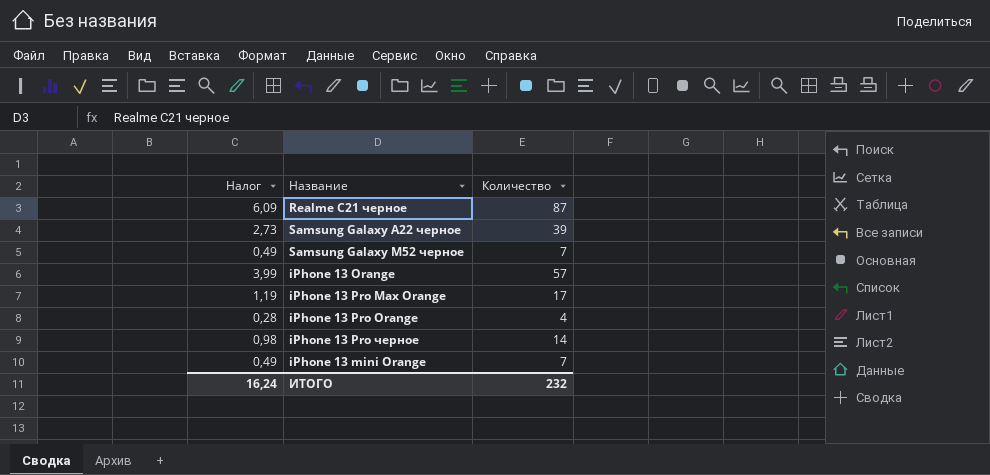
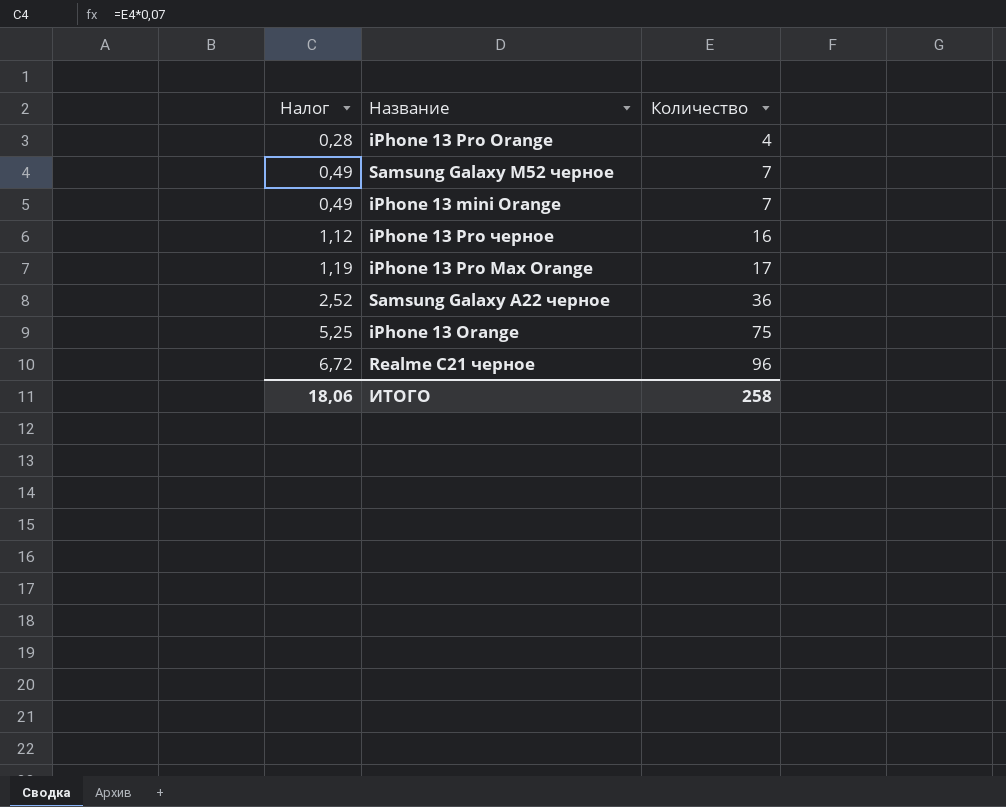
row order: none -> Налог ascending
iPhone 13 Pro черное | Налог: 0,98 -> 1,12
iPhone 13 Pro черное | Количество: 14 -> 16
Samsung Galaxy A22 черное | Налог: 2,73 -> 2,52
Samsung Galaxy A22 черное | Количество: 39 -> 36
iPhone 13 Orange | Налог: 3,99 -> 5,25
iPhone 13 Orange | Количество: 57 -> 75
Realme C21 черное | Налог: 6,09 -> 6,72
Realme C21 черное | Количество: 87 -> 96
ИТОГО | Налог: 16,24 -> 18,06
ИТОГО | Количество: 232 -> 258

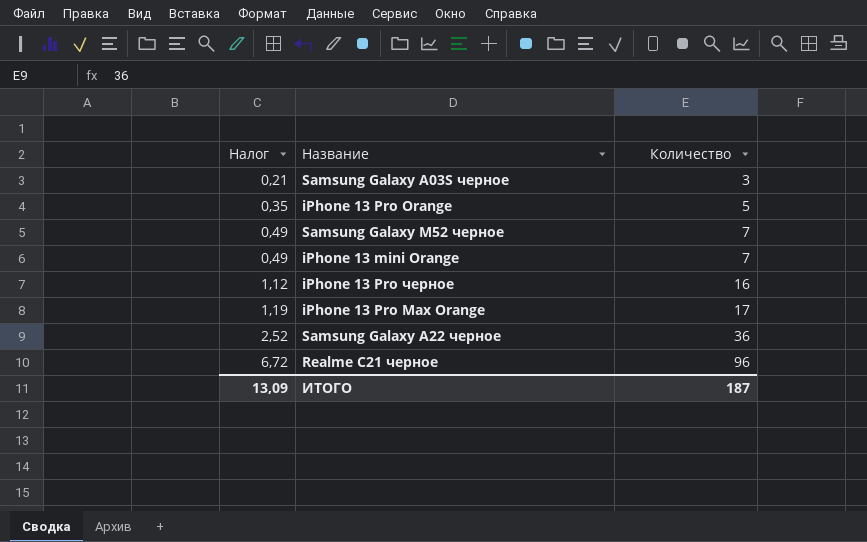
row iPhone 13 Orange: 5,25 | 75 -> none
row Samsung Galaxy A03S черное: none -> 0,21 | 3
iPhone 13 Pro Orange | Налог: 0,28 -> 0,35
iPhone 13 Pro Orange | Количество: 4 -> 5
ИТОГО | Налог: 18,06 -> 13,09
ИТОГО | Количество: 258 -> 187

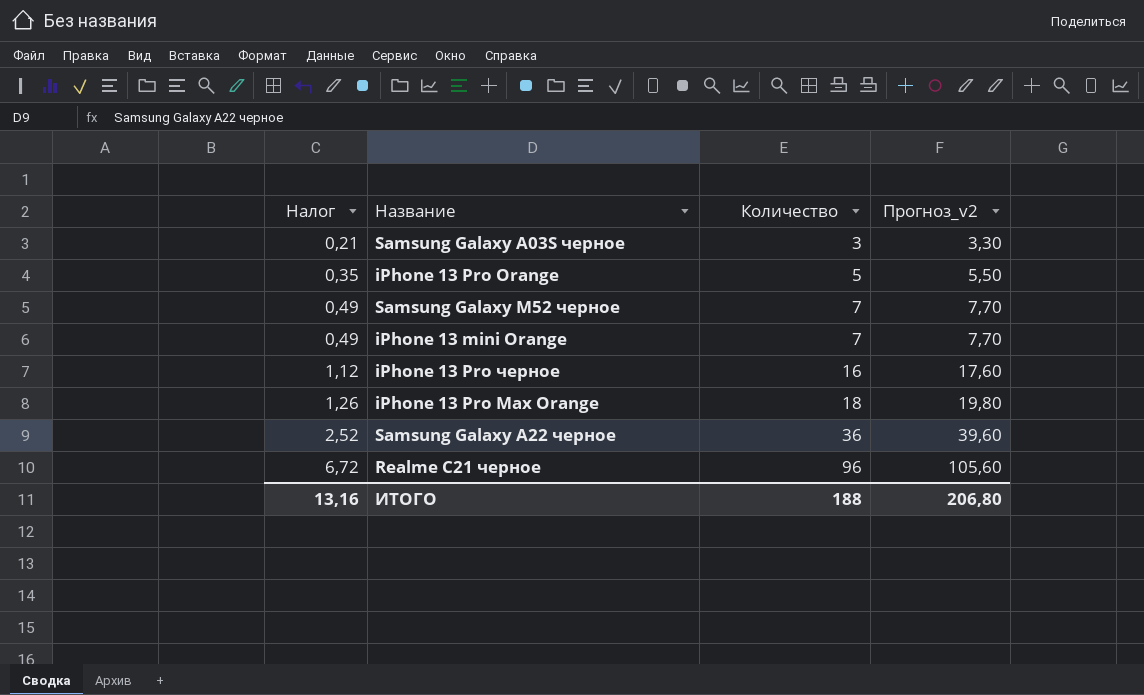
column Прогноз_v2 | formula: none -> [Количество] * 1,1
iPhone 13 Pro Max Orange | Налог: 1,19 -> 1,26
iPhone 13 Pro Max Orange | Количество: 17 -> 18
ИТОГО | Налог: 13,09 -> 13,16
ИТОГО | Количество: 187 -> 188

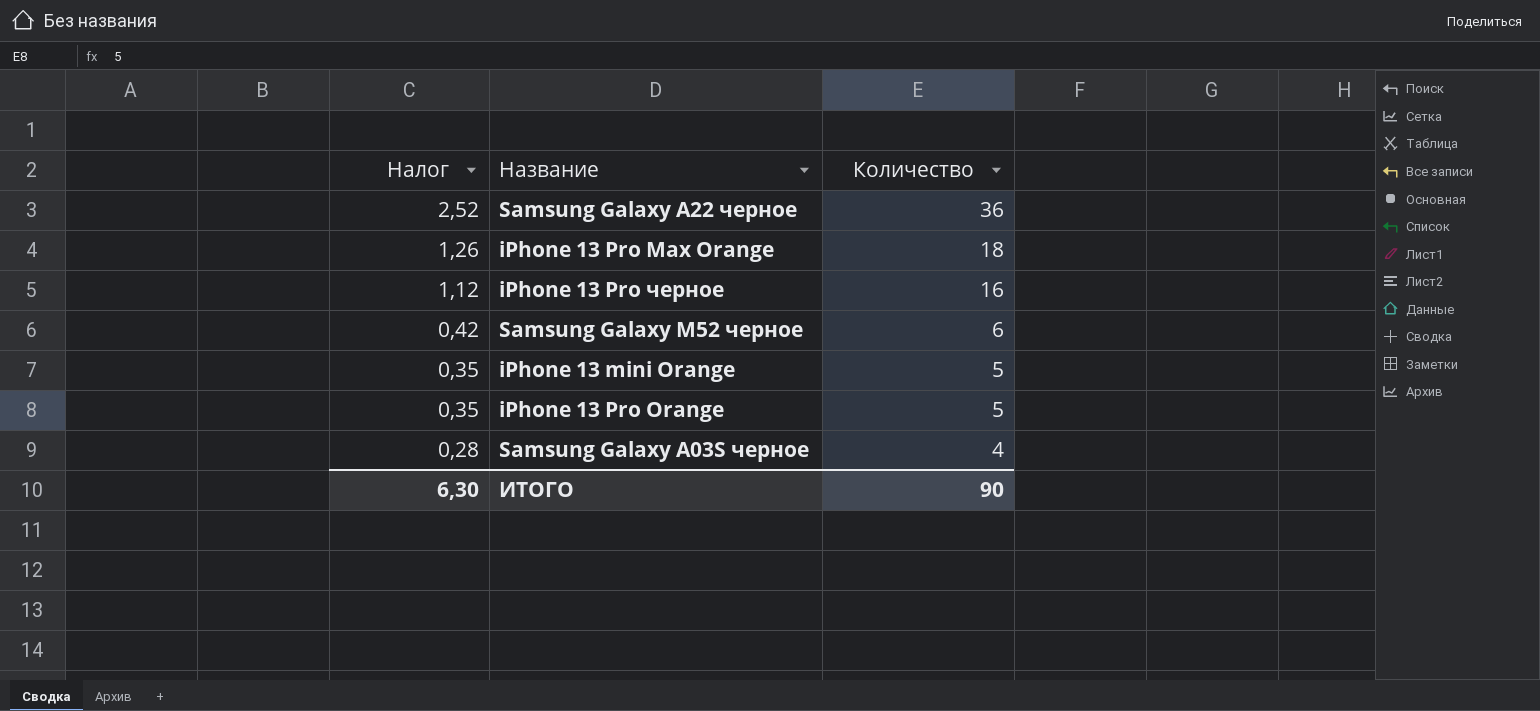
row order: Налог ascending -> Налог descending
column Прогноз_v2 | formula: [Количество] * 1,1 -> none
row Realme C21 черное: 6,72 | 96 | 105,60 -> none
Samsung Galaxy M52 черное | Налог: 0,49 -> 0,42
Samsung Galaxy M52 черное | Количество: 7 -> 6
iPhone 13 mini Orange | Налог: 0,49 -> 0,35
iPhone 13 mini Orange | Количество: 7 -> 5
Samsung Galaxy A03S черное | Налог: 0,21 -> 0,28
Samsung Galaxy A03S черное | Количество: 3 -> 4
ИТОГО | Налог: 13,16 -> 6,30
ИТОГО | Количество: 188 -> 90

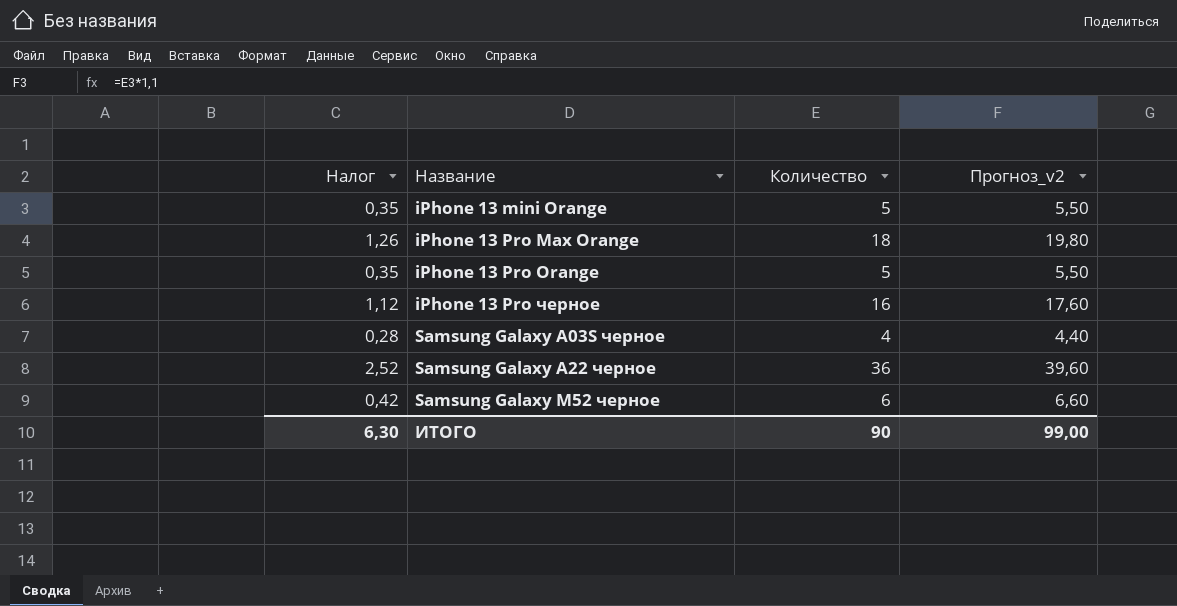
row order: Налог descending -> Название ascending
column Прогноз_v2 | formula: none -> [Количество] * 1,1

